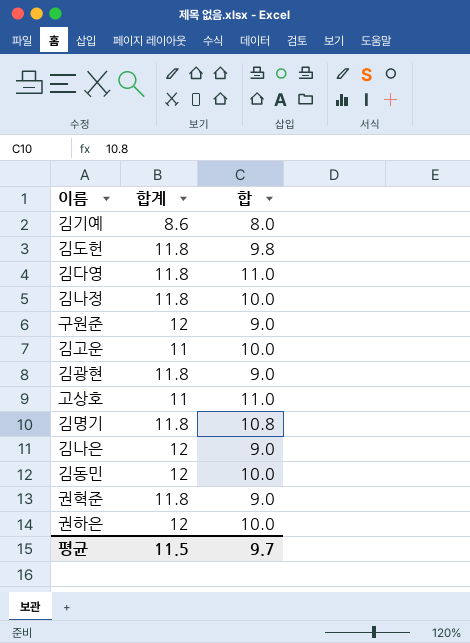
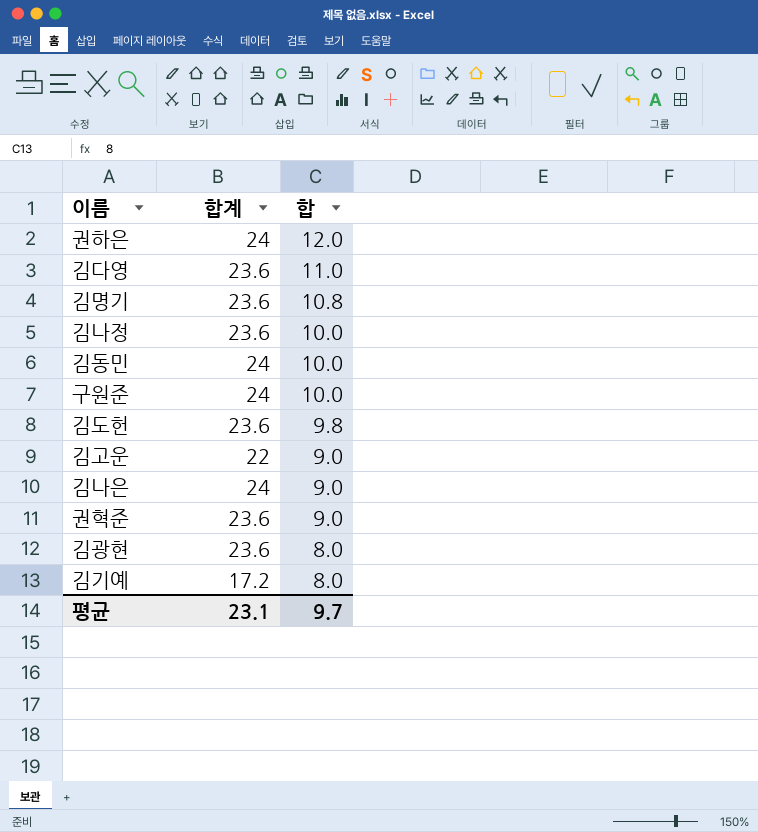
row order: none -> 합 descending
row 고상호: 11 | 11.0 -> none
권하은 | 합계: 12 -> 24
권하은 | 합: 10.0 -> 12.0
김다영 | 합계: 11.8 -> 23.6
김명기 | 합계: 11.8 -> 23.6
김나정 | 합계: 11.8 -> 23.6
김동민 | 합계: 12 -> 24
구원준 | 합계: 12 -> 24
구원준 | 합: 9.0 -> 10.0
김도헌 | 합계: 11.8 -> 23.6
김고운 | 합계: 11 -> 22
김고운 | 합: 10.0 -> 9.0
김나은 | 합계: 12 -> 24
권혁준 | 합계: 11.8 -> 23.6
김광현 | 합계: 11.8 -> 23.6
김광현 | 합: 9.0 -> 8.0
김기예 | 합계: 8.6 -> 17.2
평균 | 합계: 11.5 -> 23.1

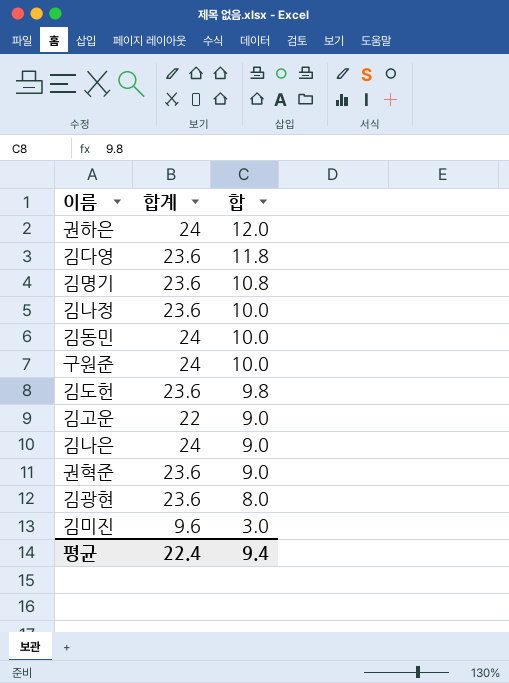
row 김기예: 17.2 | 8.0 -> none
김다영 | 합: 11.0 -> 11.8
row 김미진: none -> 9.6 | 3.0
평균 | 합계: 23.1 -> 22.4
평균 | 합: 9.7 -> 9.4

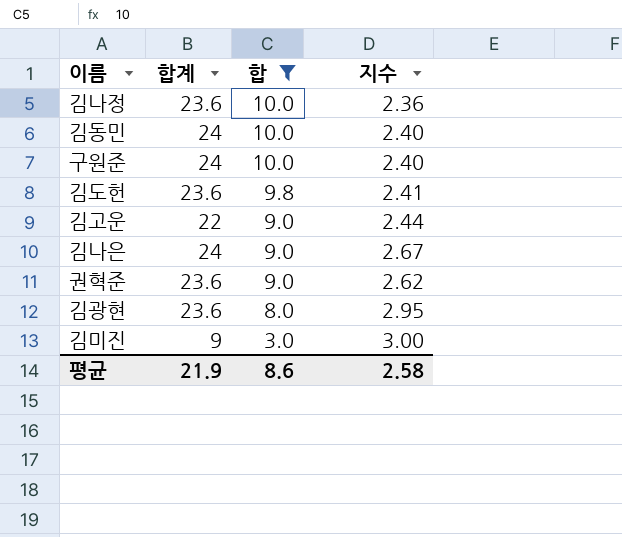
filter: none -> 합 <= 10.0
column 지수 | formula: none -> [합계] / [합]
김미진 | 합계: 9.6 -> 9
평균 | 합계: 22.4 -> 21.9
평균 | 합: 9.4 -> 8.6

